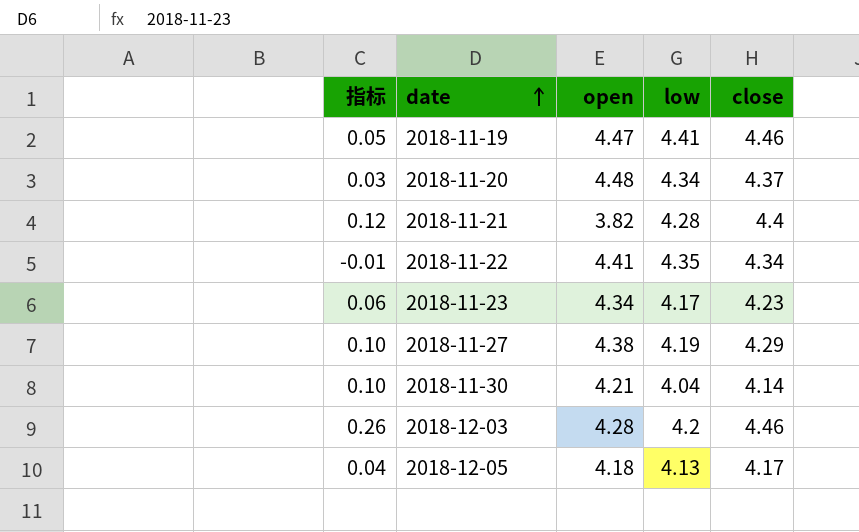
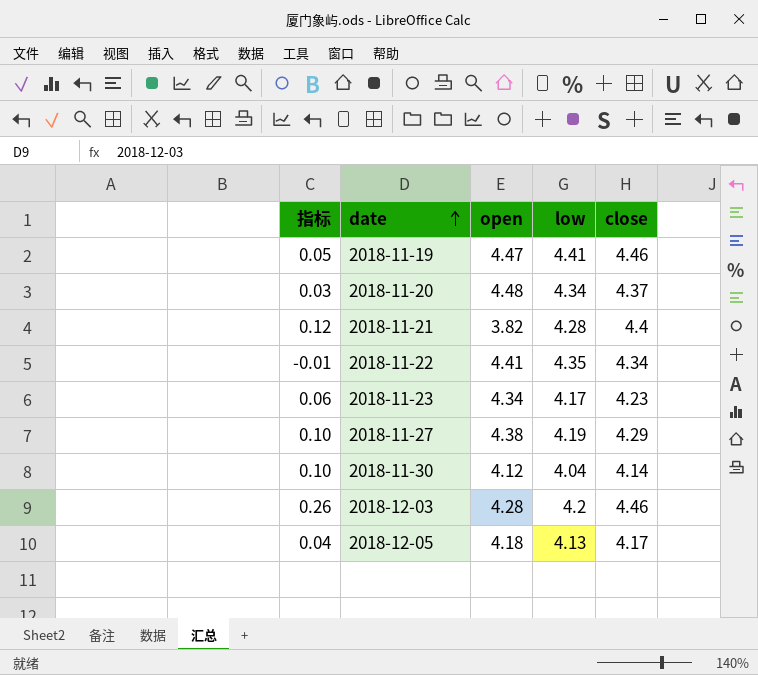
2018-11-30 | open: 4.21 -> 4.12

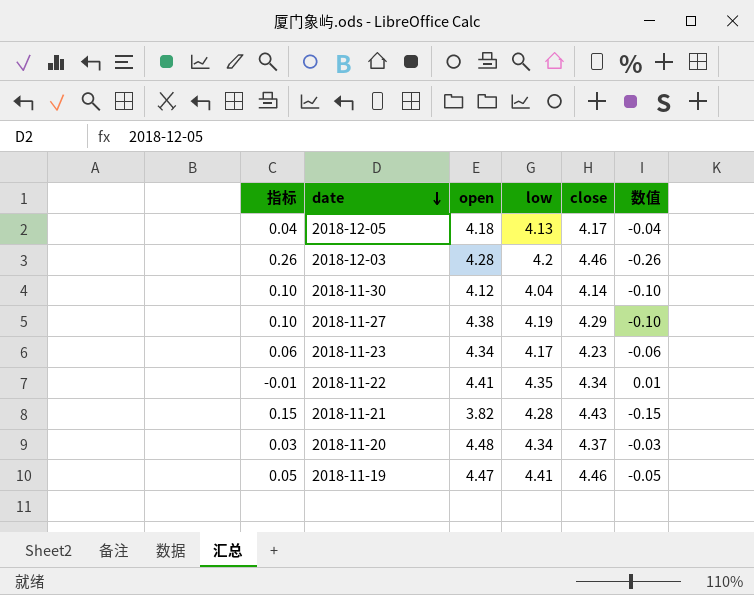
row order: date ascending -> date descending
column 数值 | formula: none -> [low] - [close]
2018-11-21 | 指标: 0.12 -> 0.15
2018-11-21 | close: 4.4 -> 4.43

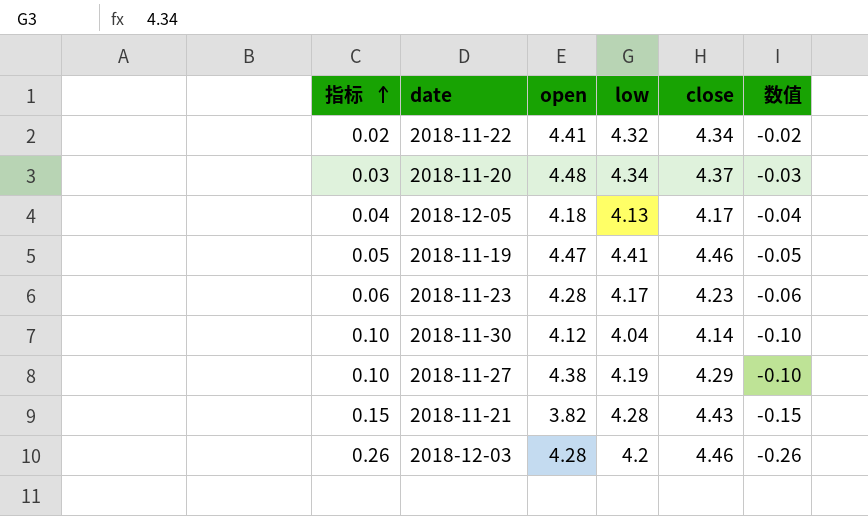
row order: date descending -> 指标 ascending
2018-11-22 | 指标: -0.01 -> 0.02
2018-11-22 | low: 4.35 -> 4.32
2018-11-22 | 数值: 0.01 -> -0.02
2018-11-23 | open: 4.34 -> 4.28

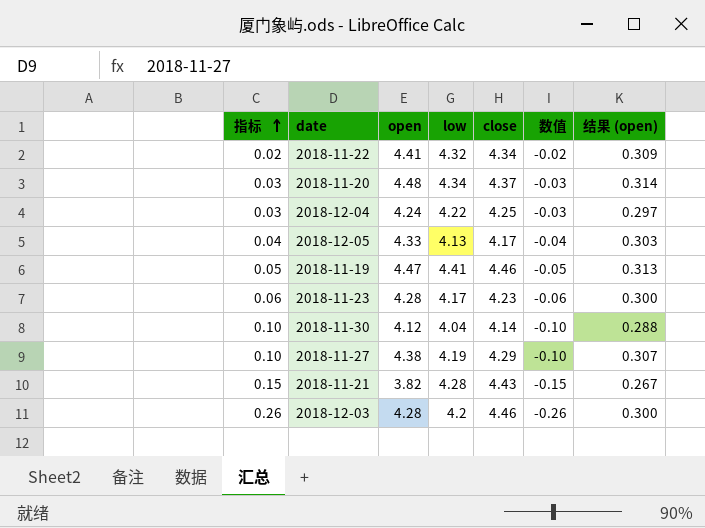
column 结果 (open) | formula: none -> [open] * 0.07
row 2018-12-04: none -> 0.03 | 4.24 | 4.22 | 4.25 | -0.03 | 0.297
2018-12-05 | open: 4.18 -> 4.33

